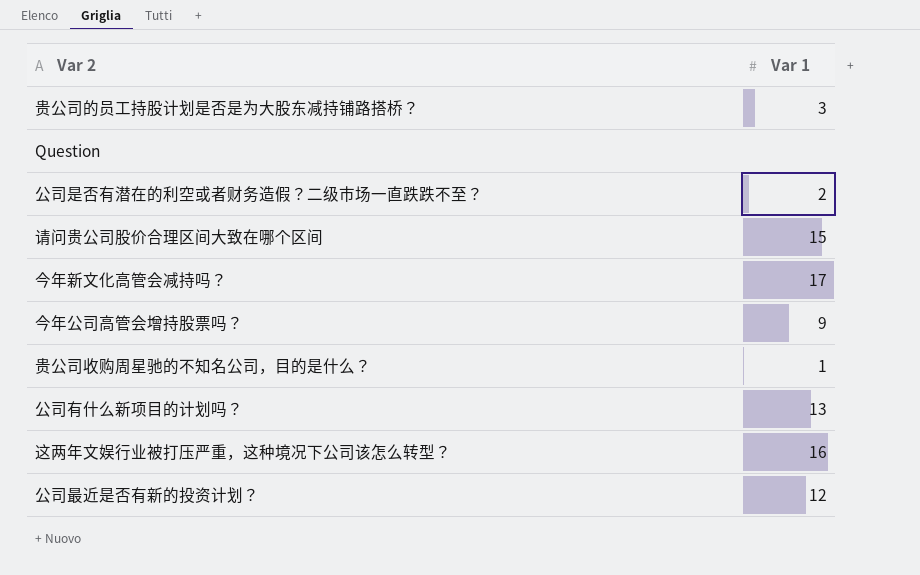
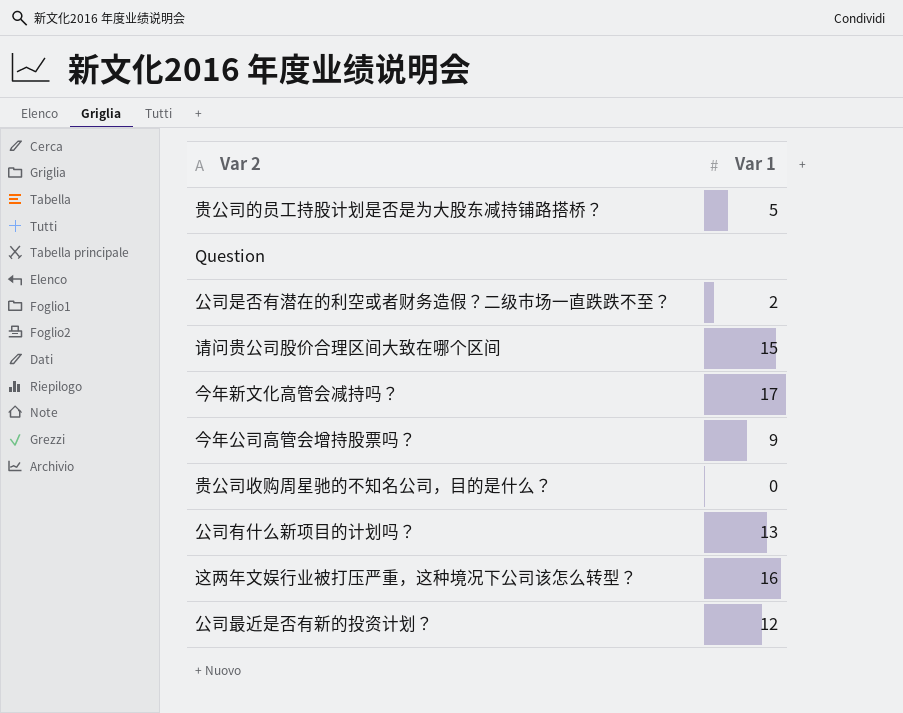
贵公司的员工持股计划是否是为大股东减持铺路搭桥？ | Var 1: 3 -> 5
贵公司收购周星驰的不知名公司，目的是什么？ | Var 1: 1 -> 0

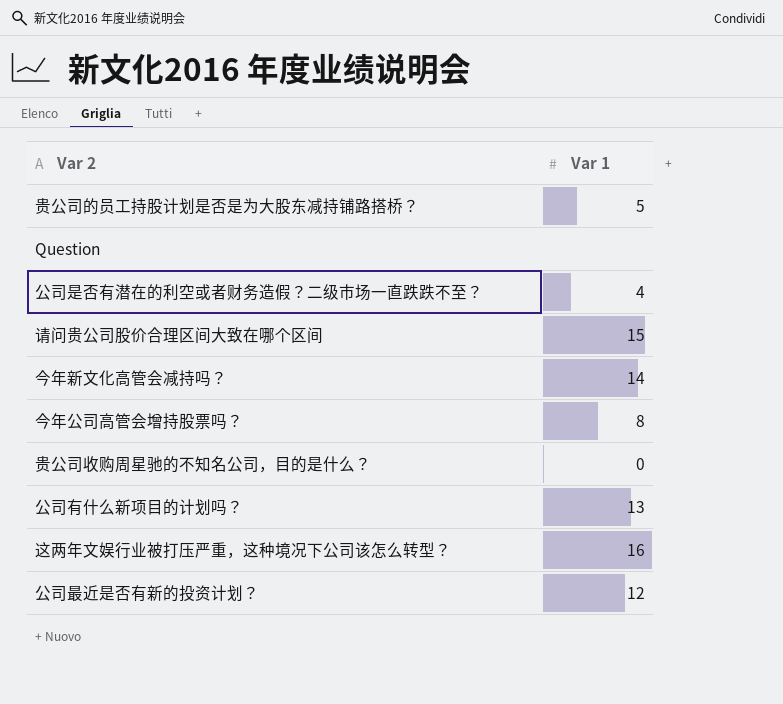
公司是否有潜在的利空或者财务造假？二级市场一直跌跌不至？ | Var 1: 2 -> 4
今年新文化高管会减持吗？ | Var 1: 17 -> 14
今年公司高管会增持股票吗？ | Var 1: 9 -> 8

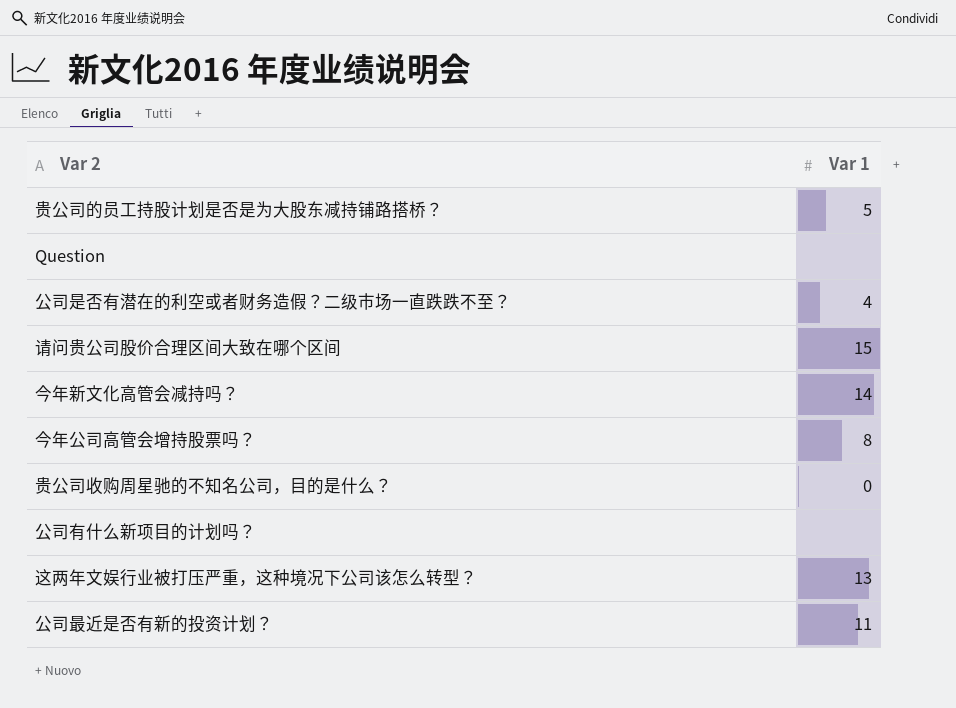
公司有什么新项目的计划吗？ | Var 1: 13 -> none
这两年文娱行业被打压严重，这种境况下公司该怎么转型？ | Var 1: 16 -> 13
公司最近是否有新的投资计划？ | Var 1: 12 -> 11

